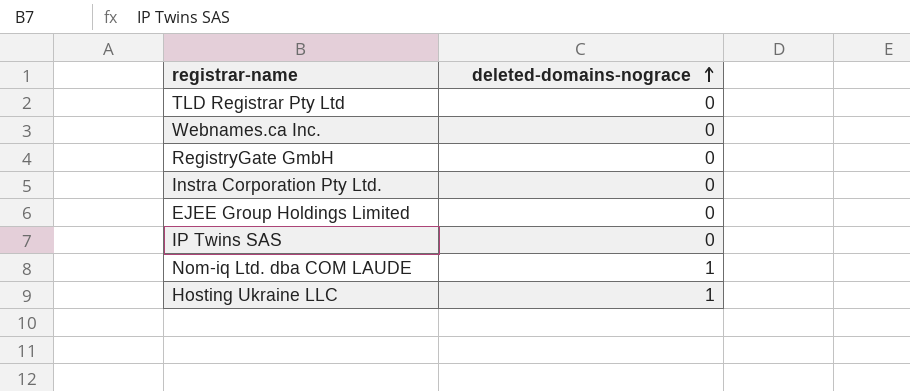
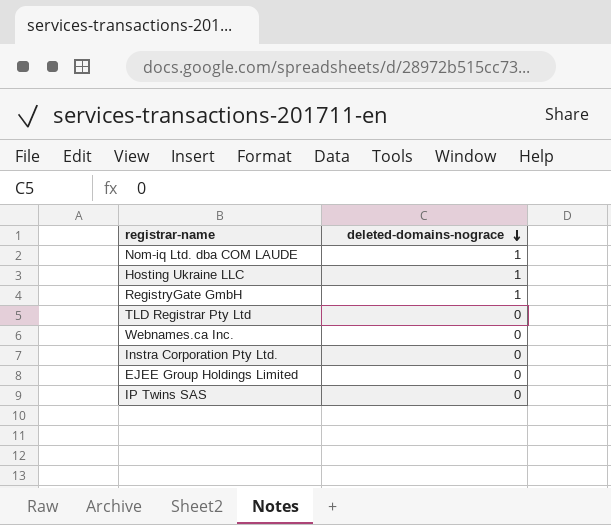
row order: deleted-domains-nograce ascending -> deleted-domains-nograce descending
RegistryGate GmbH | deleted-domains-nograce: 0 -> 1

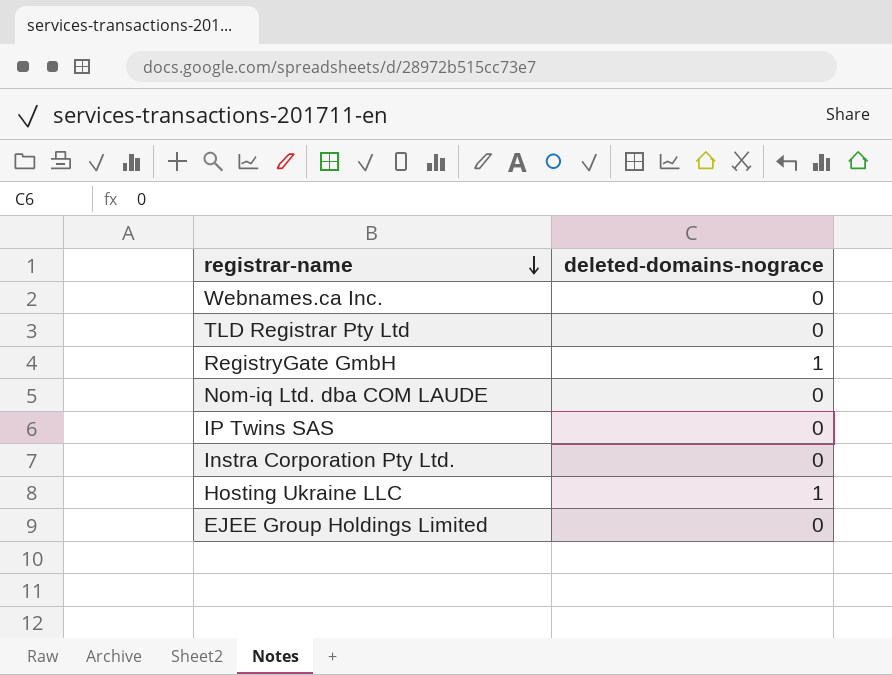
row order: deleted-domains-nograce descending -> registrar-name descending
Nom-iq Ltd. dba COM LAUDE | deleted-domains-nograce: 1 -> 0

